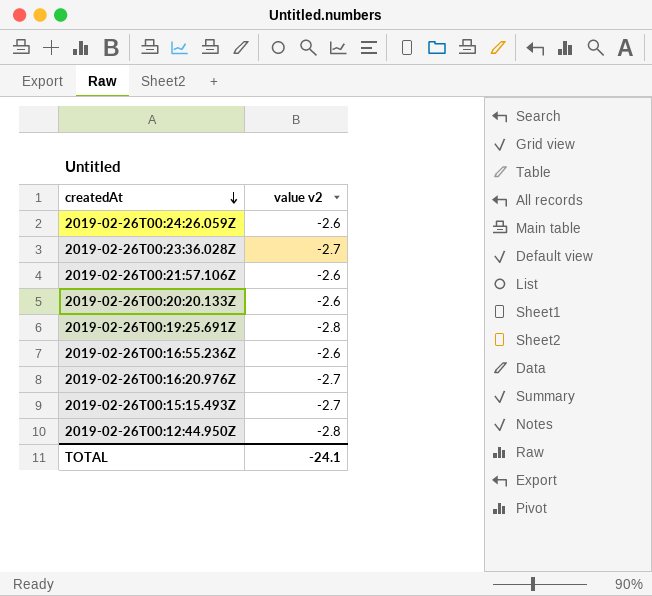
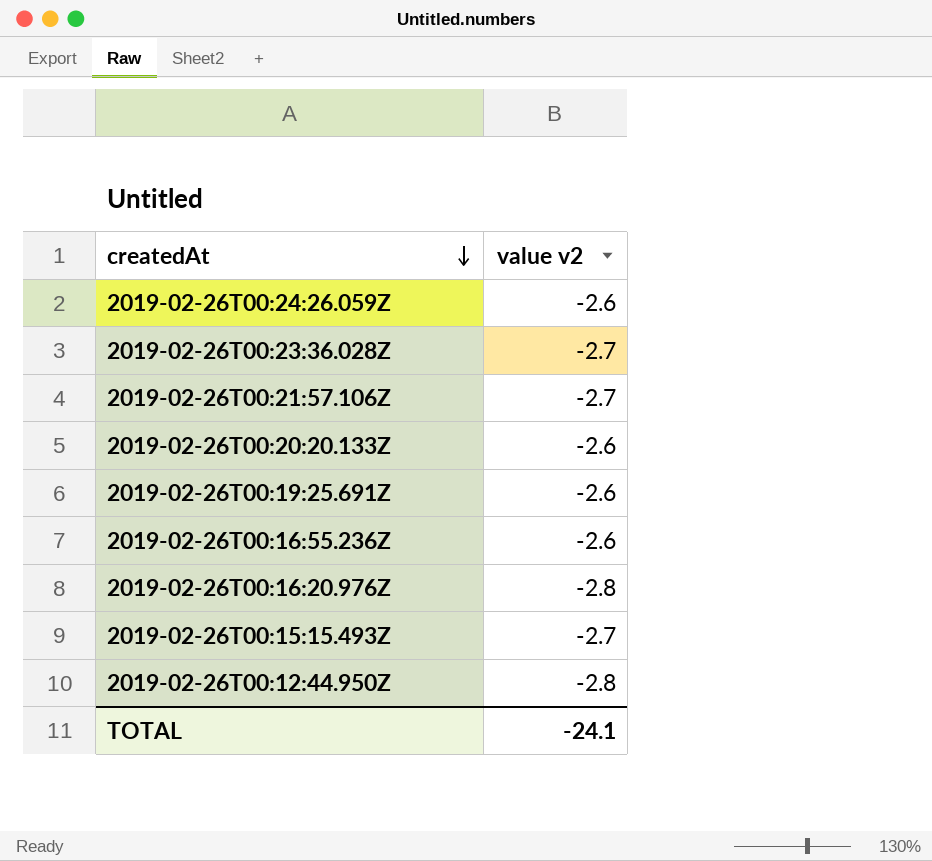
2019-02-26T00:21:57.106Z | value v2: -2.6 -> -2.7
2019-02-26T00:19:25.691Z | value v2: -2.8 -> -2.6
2019-02-26T00:16:20.976Z | value v2: -2.7 -> -2.8

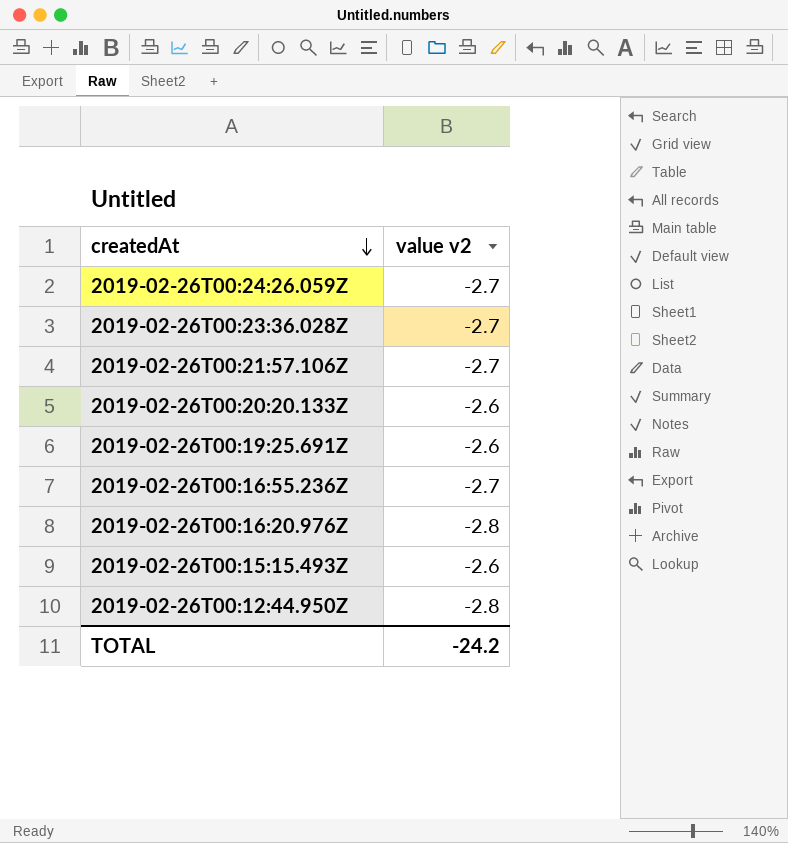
2019-02-26T00:24:26.059Z | value v2: -2.6 -> -2.7
2019-02-26T00:16:55.236Z | value v2: -2.6 -> -2.7
2019-02-26T00:15:15.493Z | value v2: -2.7 -> -2.6
TOTAL | value v2: -24.1 -> -24.2

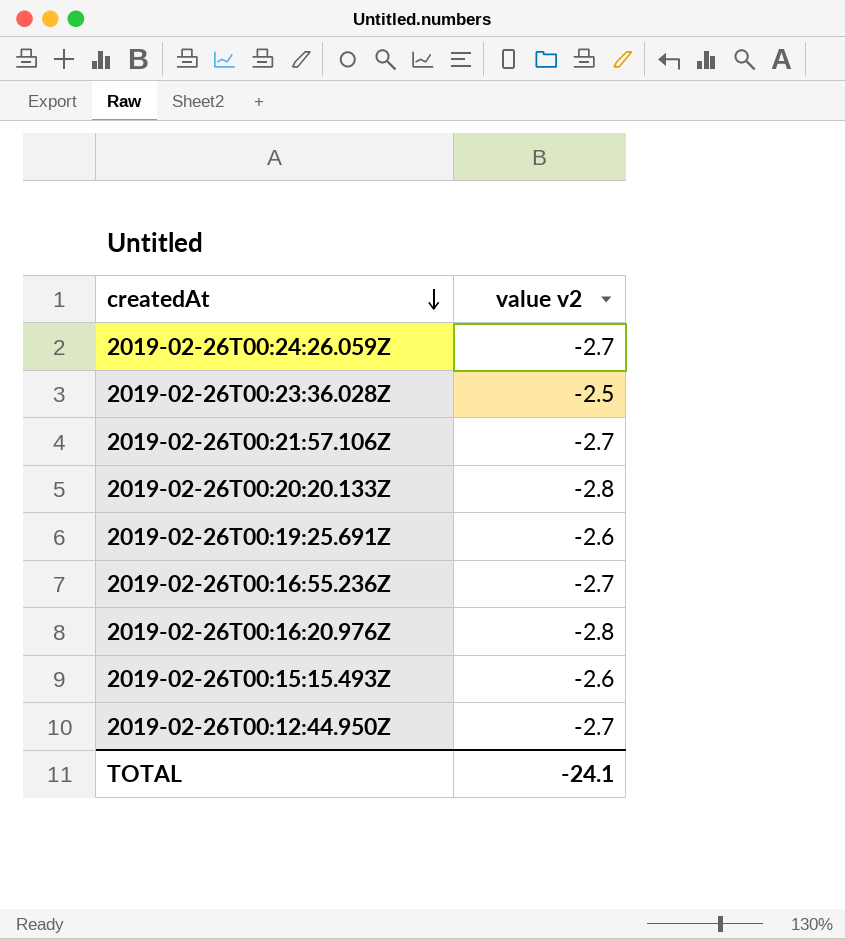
2019-02-26T00:23:36.028Z | value v2: -2.7 -> -2.5
2019-02-26T00:20:20.133Z | value v2: -2.6 -> -2.8
2019-02-26T00:12:44.950Z | value v2: -2.8 -> -2.7
TOTAL | value v2: -24.2 -> -24.1

